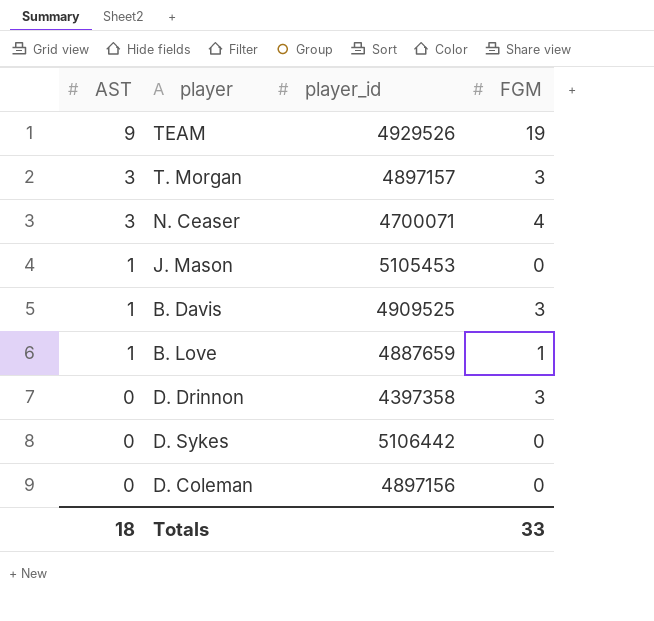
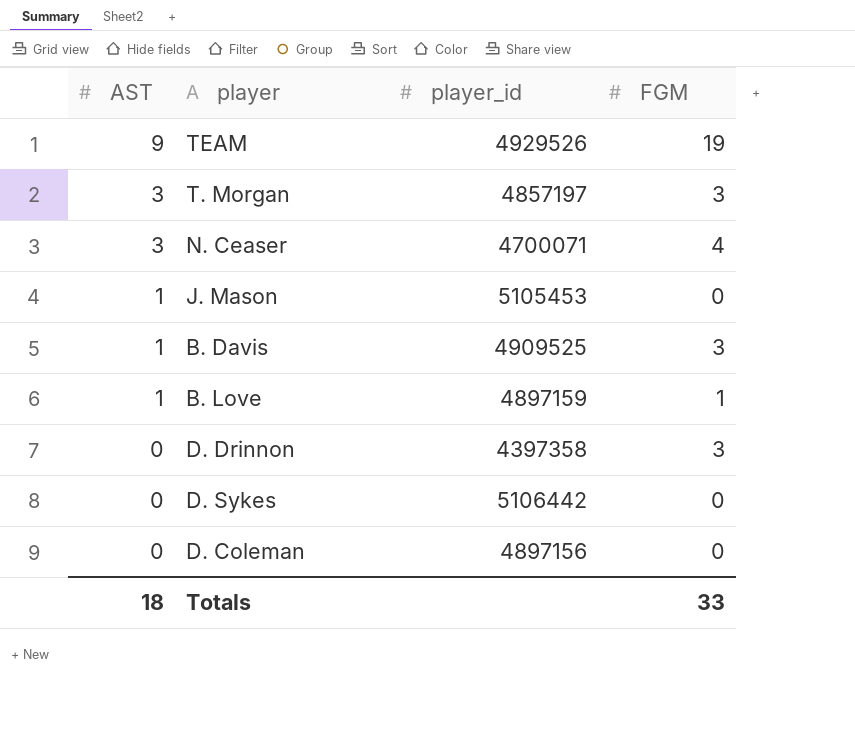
T. Morgan | player_id: 4897157 -> 4857197
B. Love | player_id: 4887659 -> 4897159

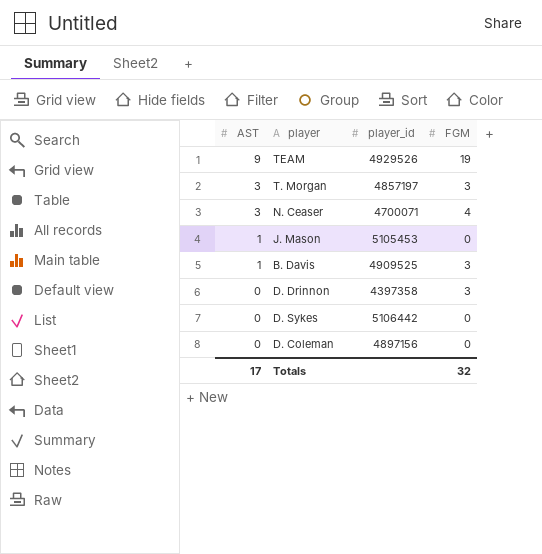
row B. Love: 1 | 4897159 | 1 -> none
Totals | AST: 18 -> 17
Totals | FGM: 33 -> 32

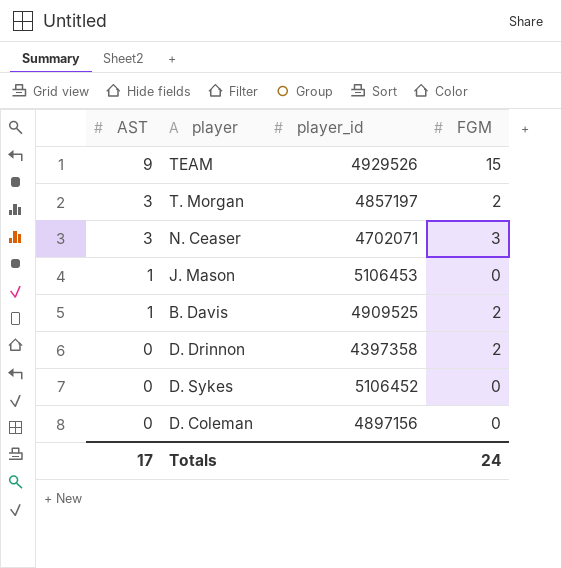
TEAM | FGM: 19 -> 15
T. Morgan | FGM: 3 -> 2
N. Ceaser | player_id: 4700071 -> 4702071
N. Ceaser | FGM: 4 -> 3
J. Mason | player_id: 5105453 -> 5106453
B. Davis | FGM: 3 -> 2
D. Drinnon | FGM: 3 -> 2
D. Sykes | player_id: 5106442 -> 5106452
Totals | FGM: 32 -> 24

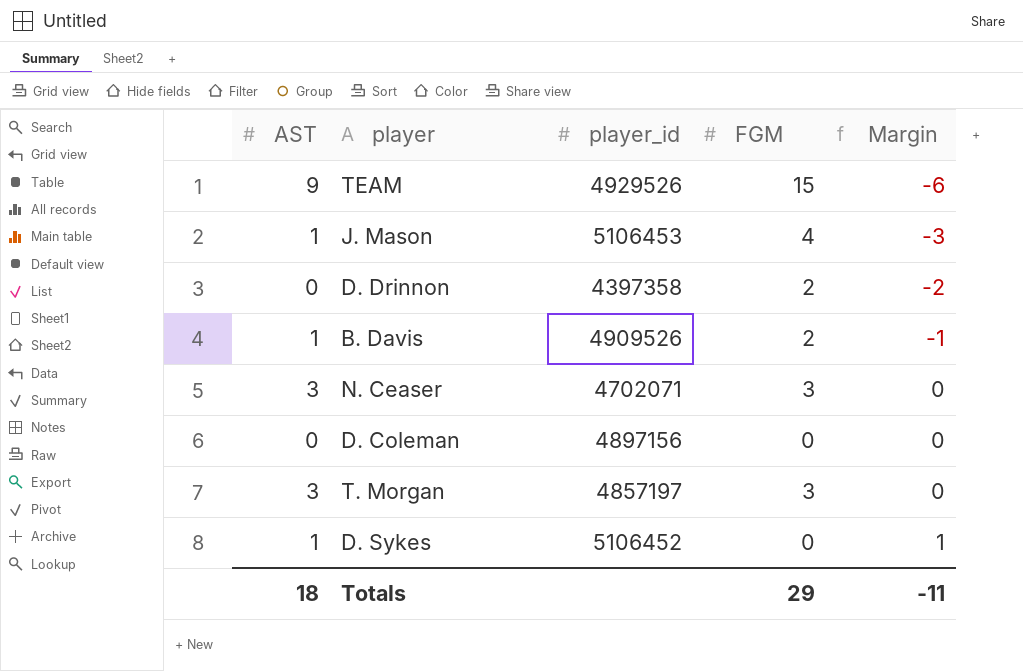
row order: AST descending -> Margin ascending
column Margin | formula: none -> [AST] - [FGM]
J. Mason | FGM: 0 -> 4
B. Davis | player_id: 4909525 -> 4909526
T. Morgan | FGM: 2 -> 3
D. Sykes | AST: 0 -> 1
Totals | AST: 17 -> 18
Totals | FGM: 24 -> 29

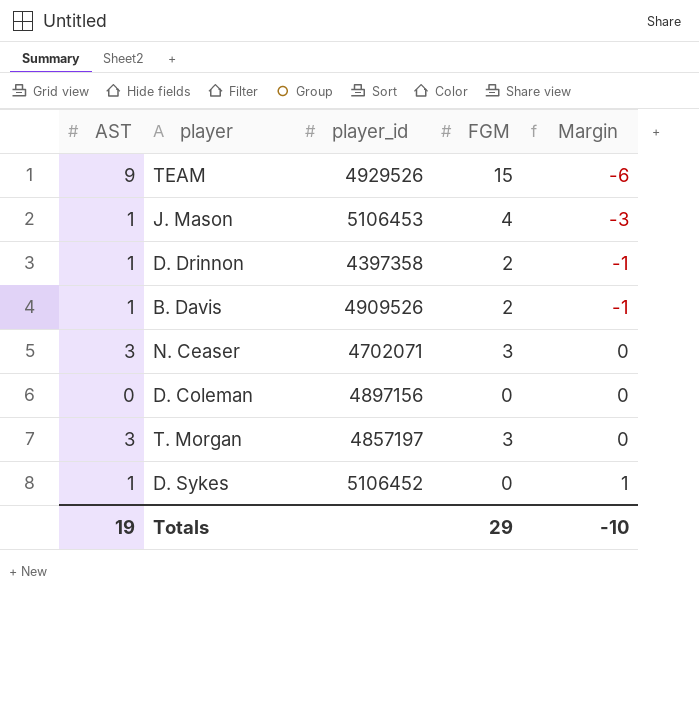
D. Drinnon | AST: 0 -> 1
D. Drinnon | Margin: -2 -> -1
Totals | AST: 18 -> 19
Totals | Margin: -11 -> -10

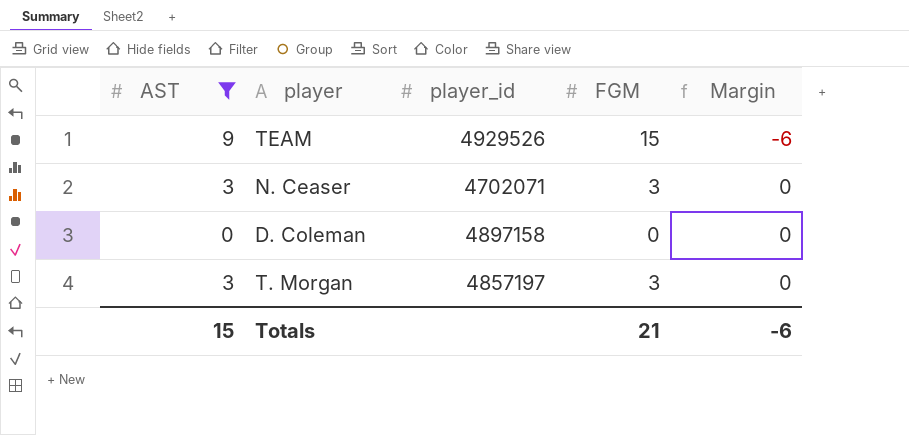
filter: none -> AST != 1
D. Coleman | player_id: 4897156 -> 4897158
Totals | AST: 19 -> 15
Totals | FGM: 29 -> 21
Totals | Margin: -10 -> -6

